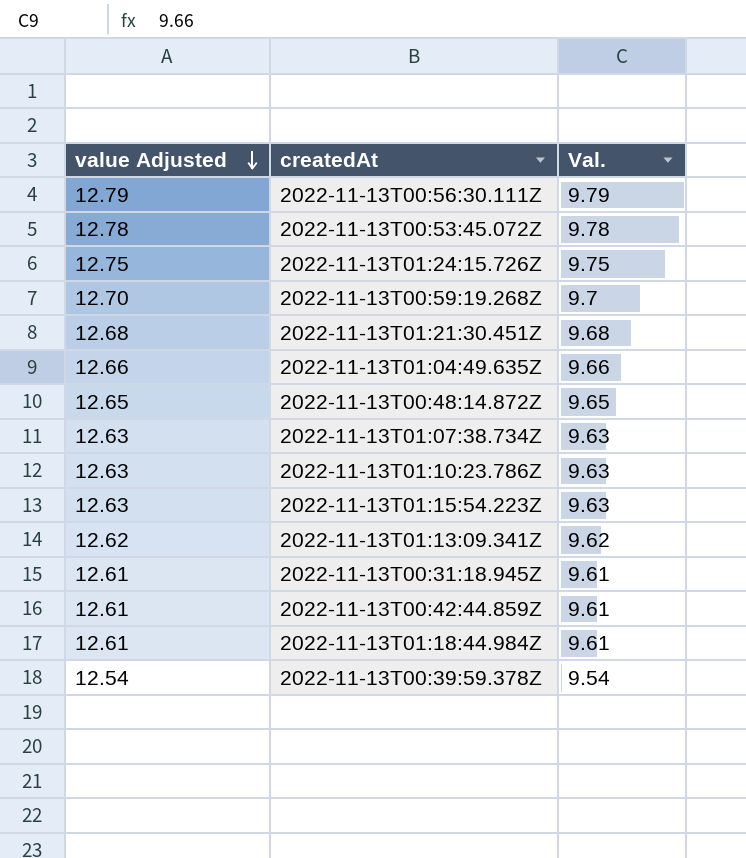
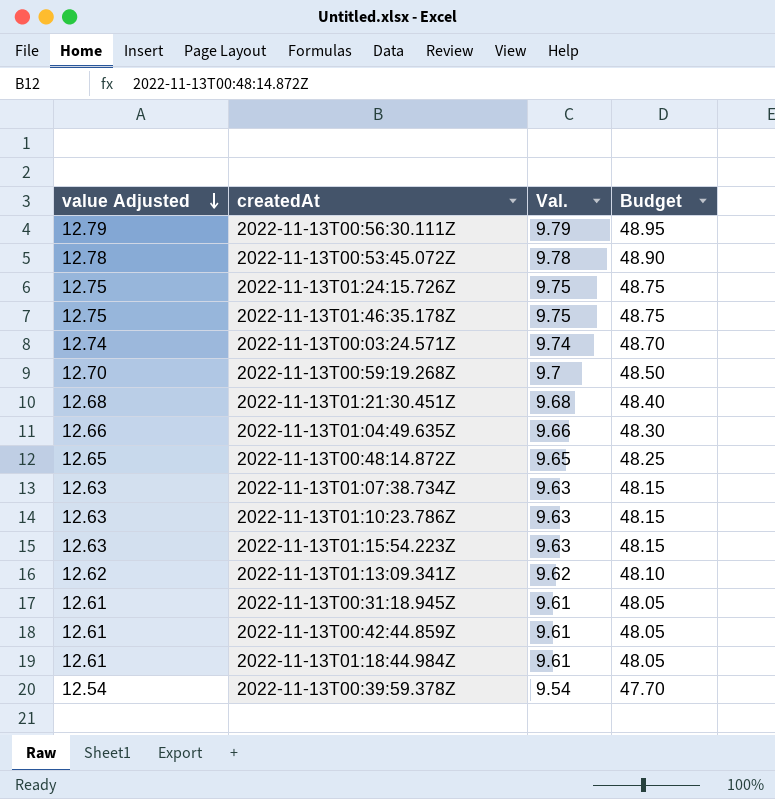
column Budget | formula: none -> [Val.] * 5
row 2022-11-13T01:46:35.178Z: none -> 12.75 | 9.75 | 48.75
row 2022-11-13T00:03:24.571Z: none -> 12.74 | 9.74 | 48.70

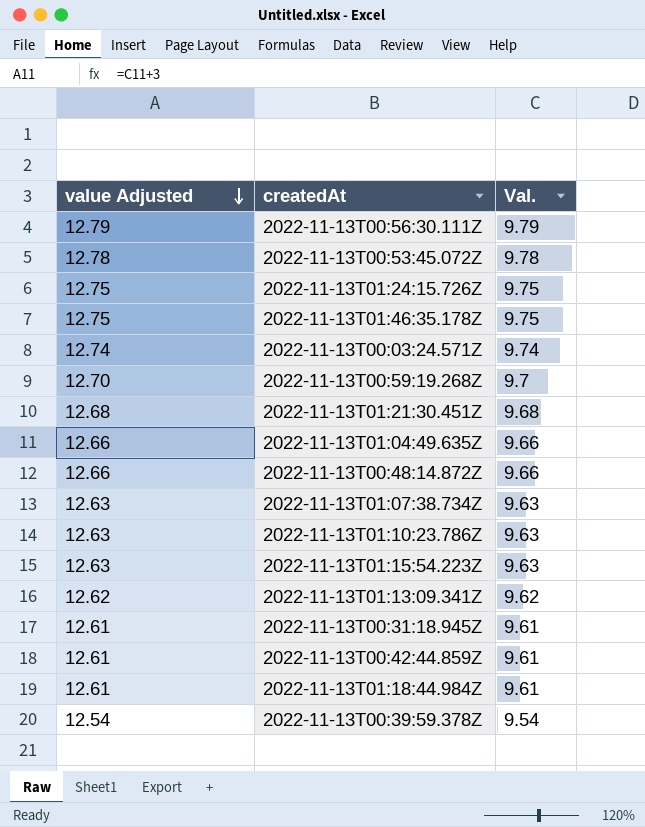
column Budget | formula: [Val.] * 5 -> none
2022-11-13T00:48:14.872Z | value Adjusted: 12.65 -> 12.66
2022-11-13T00:48:14.872Z | Val.: 9.65 -> 9.66

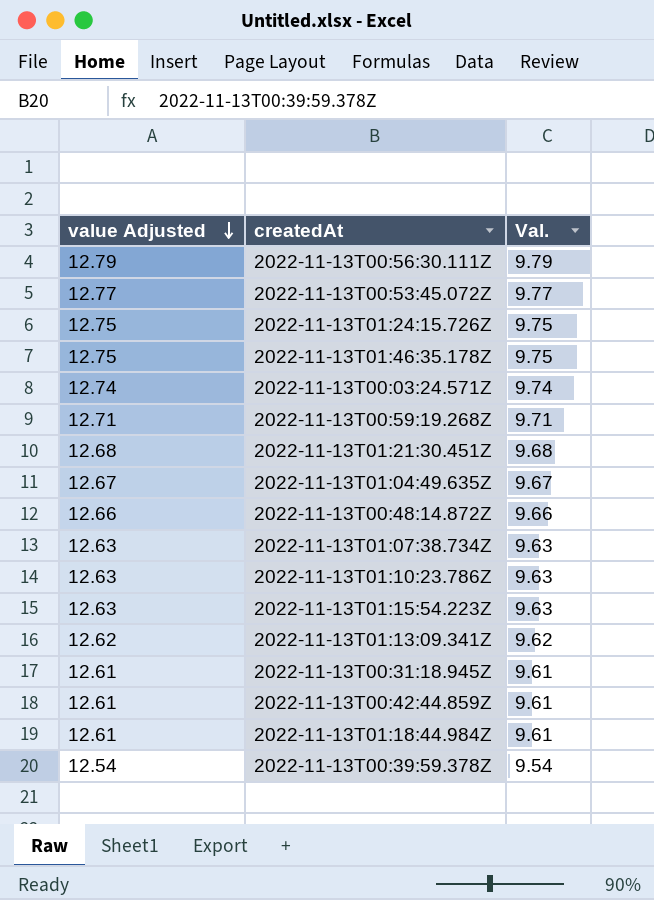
2022-11-13T00:53:45.072Z | value Adjusted: 12.78 -> 12.77
2022-11-13T00:53:45.072Z | Val.: 9.78 -> 9.77
2022-11-13T00:59:19.268Z | value Adjusted: 12.70 -> 12.71
2022-11-13T00:59:19.268Z | Val.: 9.7 -> 9.71
2022-11-13T01:04:49.635Z | value Adjusted: 12.66 -> 12.67
2022-11-13T01:04:49.635Z | Val.: 9.66 -> 9.67

